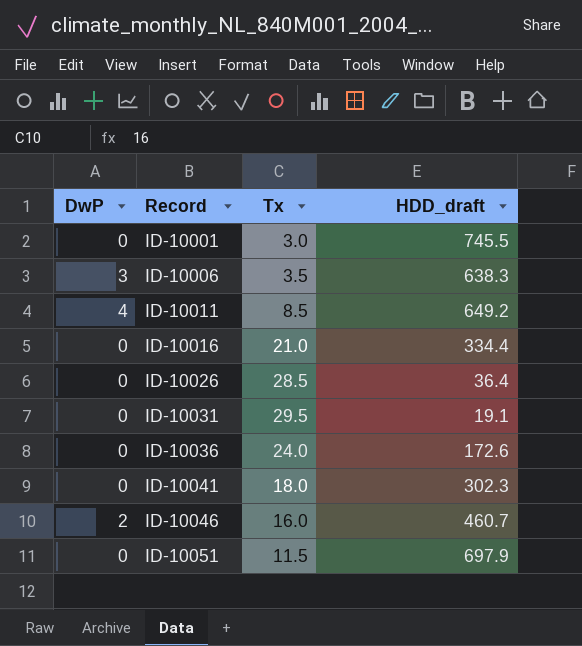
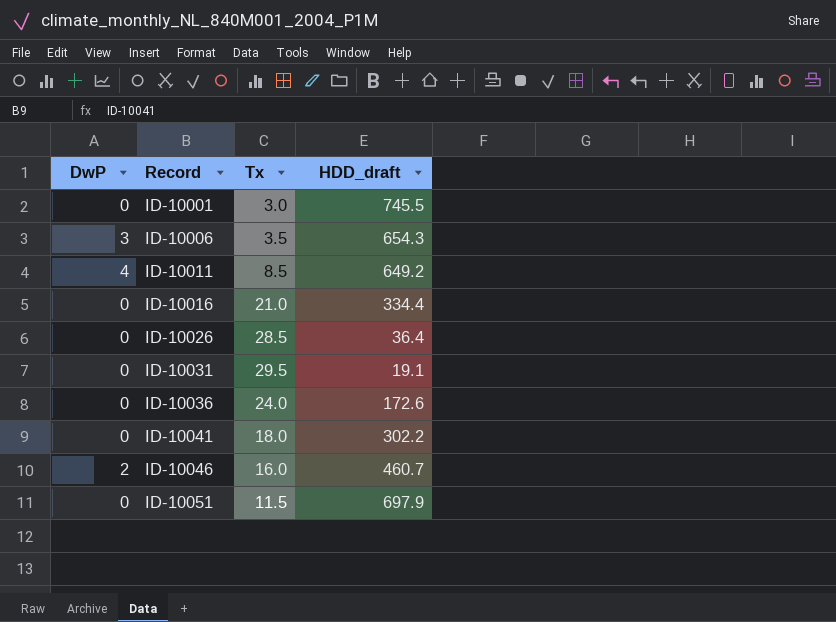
ID-10006 | HDD_draft: 638.3 -> 654.3
ID-10041 | HDD_draft: 302.3 -> 302.2

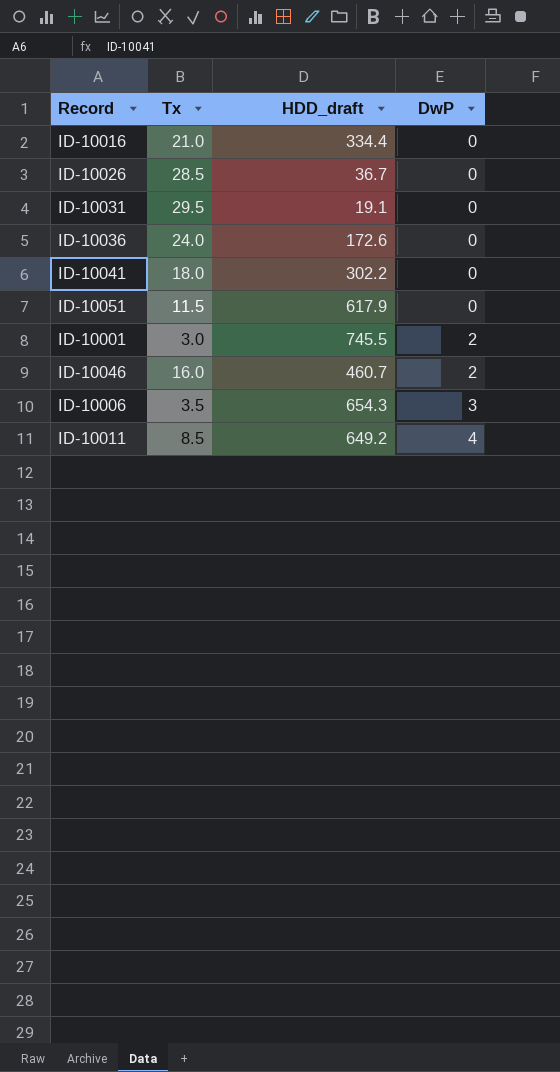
row order: Record ascending -> DwP ascending
column DwP | position: 1 -> 4
ID-10026 | HDD_draft: 36.4 -> 36.7
ID-10051 | HDD_draft: 697.9 -> 617.9
ID-10001 | DwP: 0 -> 2

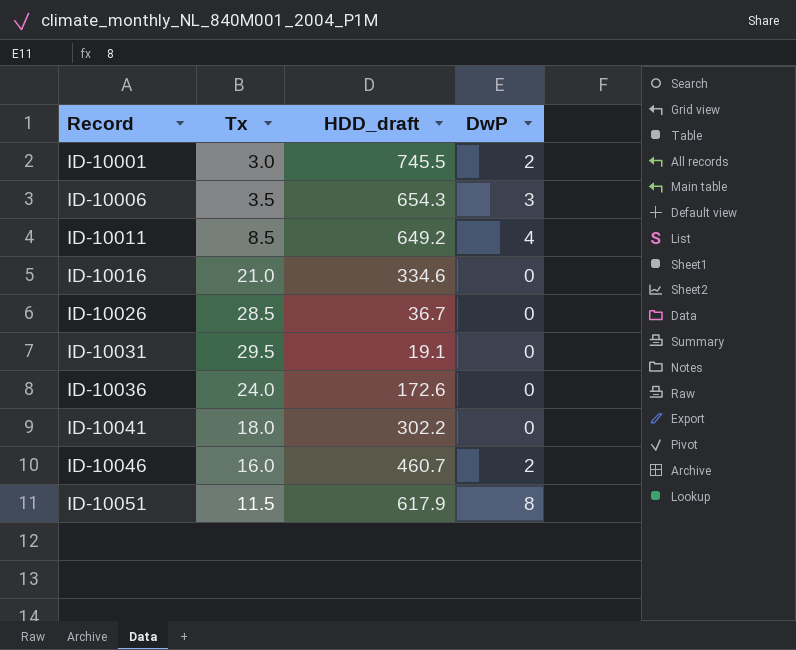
row order: DwP ascending -> Record ascending
ID-10016 | HDD_draft: 334.4 -> 334.6
ID-10051 | DwP: 0 -> 8

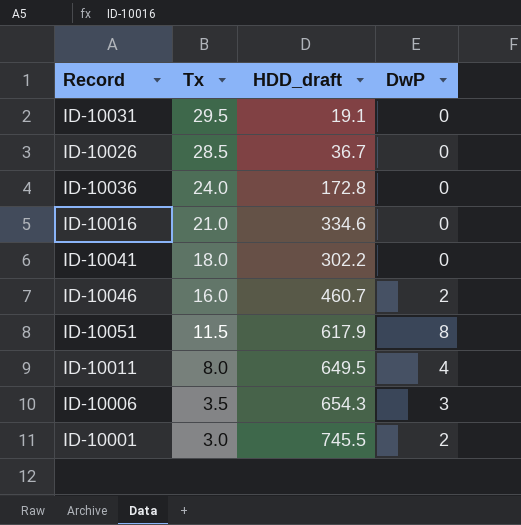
row order: Record ascending -> Tx descending
ID-10036 | HDD_draft: 172.6 -> 172.8
ID-10011 | Tx: 8.5 -> 8.0
ID-10011 | HDD_draft: 649.2 -> 649.5

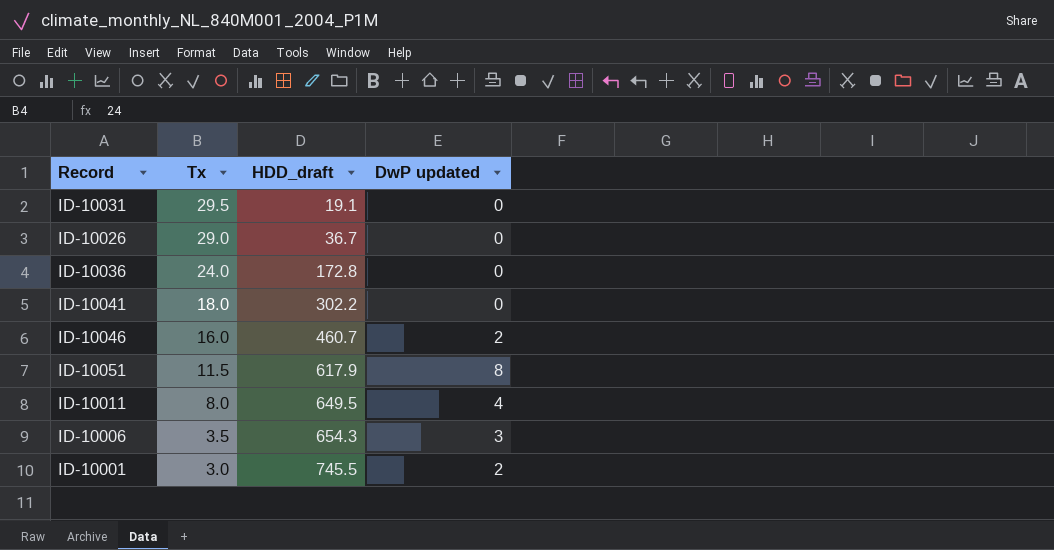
column name: DwP -> DwP updated
row ID-10016: 21.0 | 334.6 | 0 -> none
ID-10026 | Tx: 28.5 -> 29.0

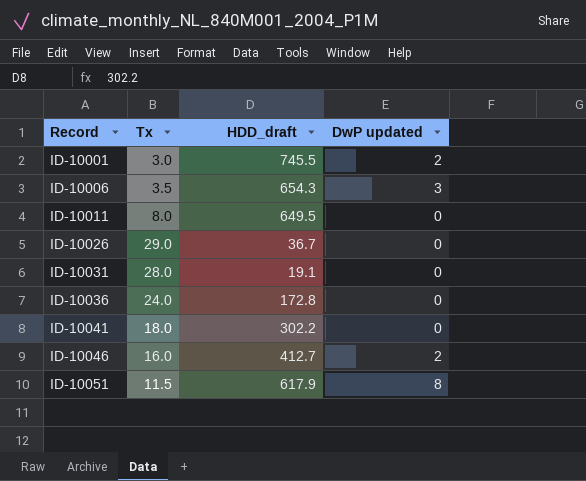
row order: Tx descending -> Record ascending
ID-10011 | DwP updated: 4 -> 0
ID-10031 | Tx: 29.5 -> 28.0
ID-10046 | HDD_draft: 460.7 -> 412.7

